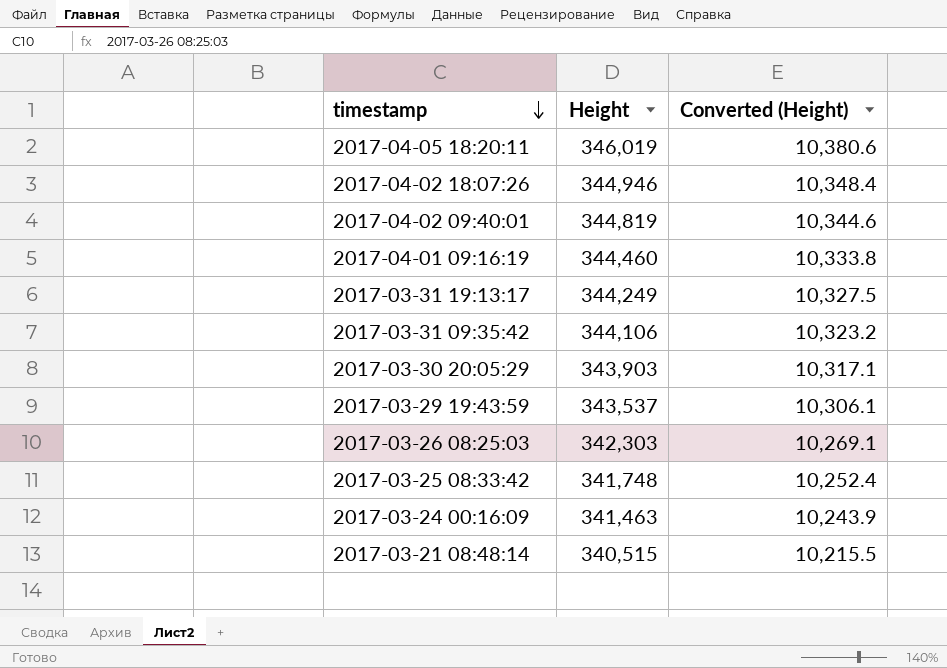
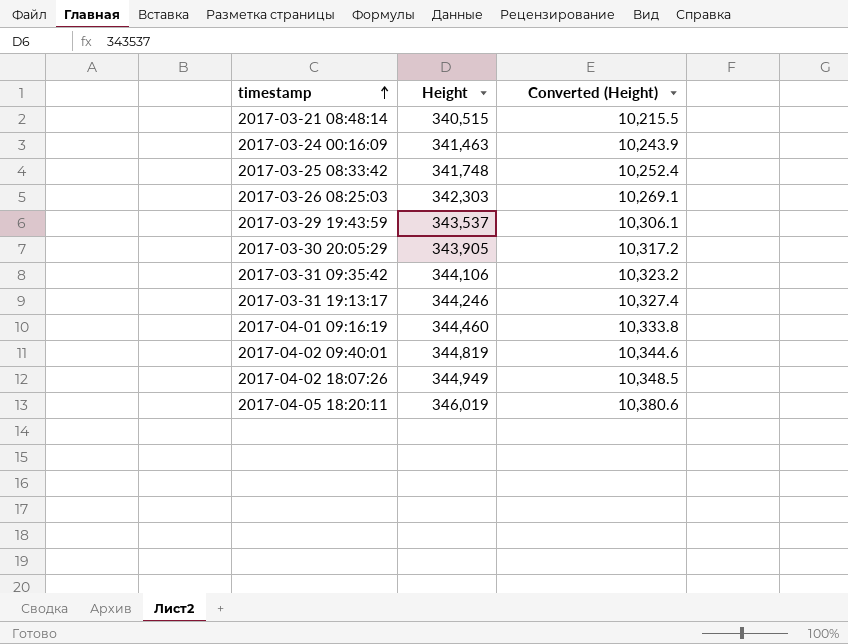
row order: timestamp descending -> timestamp ascending
2017-03-30 20:05:29 | Height: 343,903 -> 343,905
2017-03-30 20:05:29 | Converted (Height): 10,317.1 -> 10,317.2
2017-03-31 19:13:17 | Height: 344,249 -> 344,246
2017-03-31 19:13:17 | Converted (Height): 10,327.5 -> 10,327.4
2017-04-02 18:07:26 | Height: 344,946 -> 344,949
2017-04-02 18:07:26 | Converted (Height): 10,348.4 -> 10,348.5

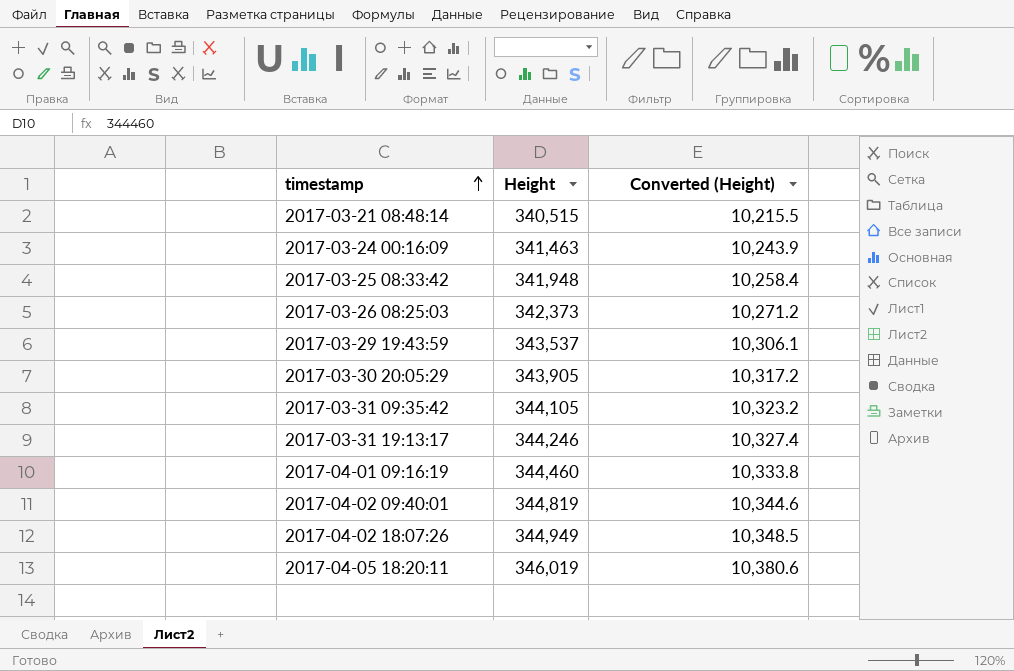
2017-03-25 08:33:42 | Height: 341,748 -> 341,948
2017-03-25 08:33:42 | Converted (Height): 10,252.4 -> 10,258.4
2017-03-26 08:25:03 | Height: 342,303 -> 342,373
2017-03-26 08:25:03 | Converted (Height): 10,269.1 -> 10,271.2
2017-03-31 09:35:42 | Height: 344,106 -> 344,105

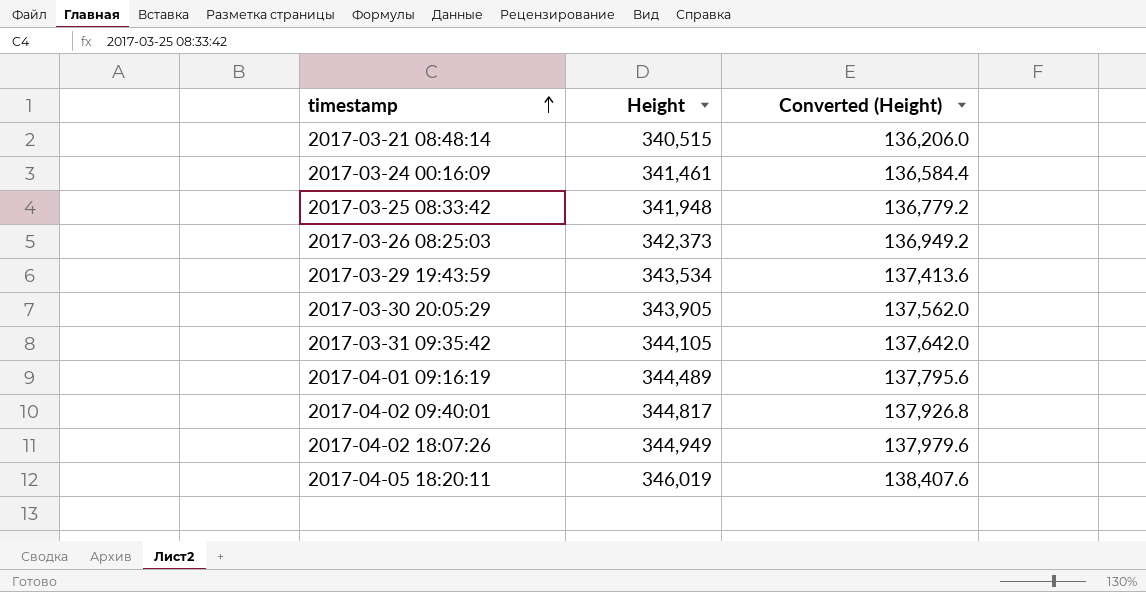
column Converted (Height) | formula: [Height] * 0.03 -> [Height] * 0.4
row 2017-03-31 19:13:17: 344,246 | 10,327.4 -> none
2017-03-24 00:16:09 | Height: 341,463 -> 341,461
2017-03-29 19:43:59 | Height: 343,537 -> 343,534
2017-04-01 09:16:19 | Height: 344,460 -> 344,489
2017-04-02 09:40:01 | Height: 344,819 -> 344,817

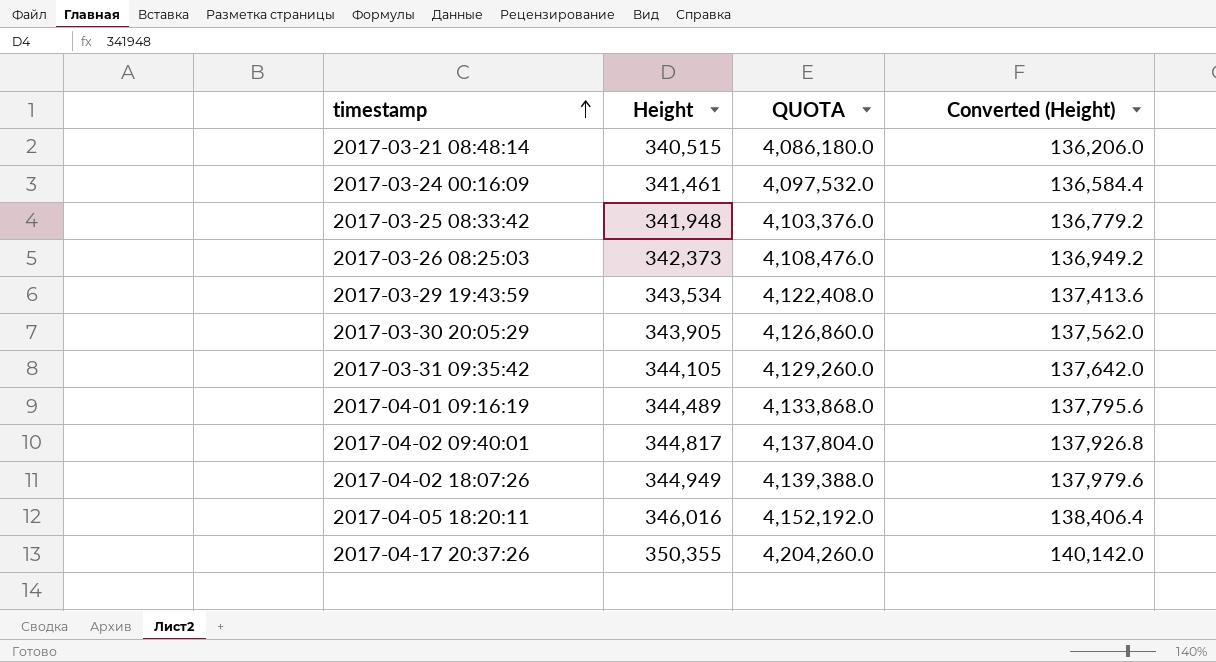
column QUOTA | formula: none -> [Height] * 12
2017-04-05 18:20:11 | Height: 346,019 -> 346,016
2017-04-05 18:20:11 | Converted (Height): 138,407.6 -> 138,406.4
row 2017-04-17 20:37:26: none -> 350,355 | 4,204,260.0 | 140,142.0

